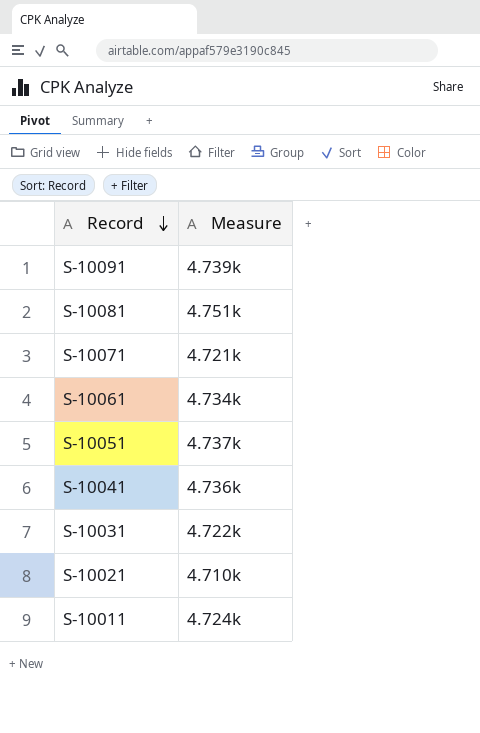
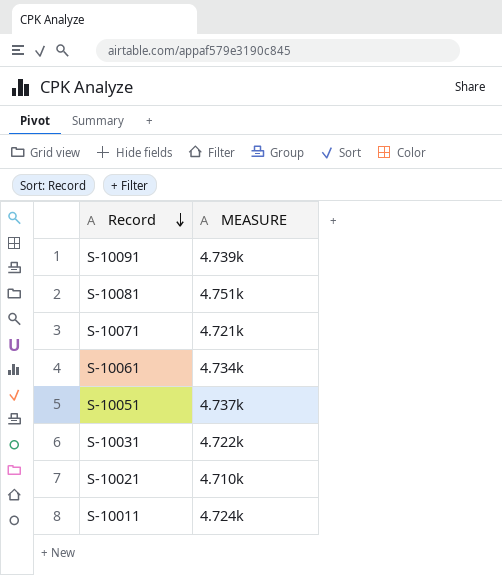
column name: Measure -> MEASURE
row S-10041: 4.736k -> none

